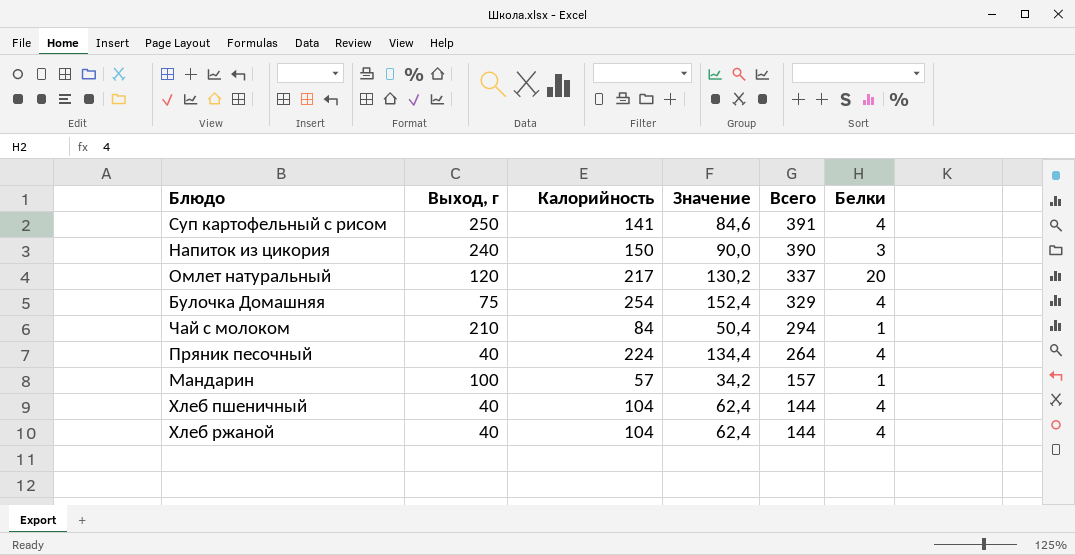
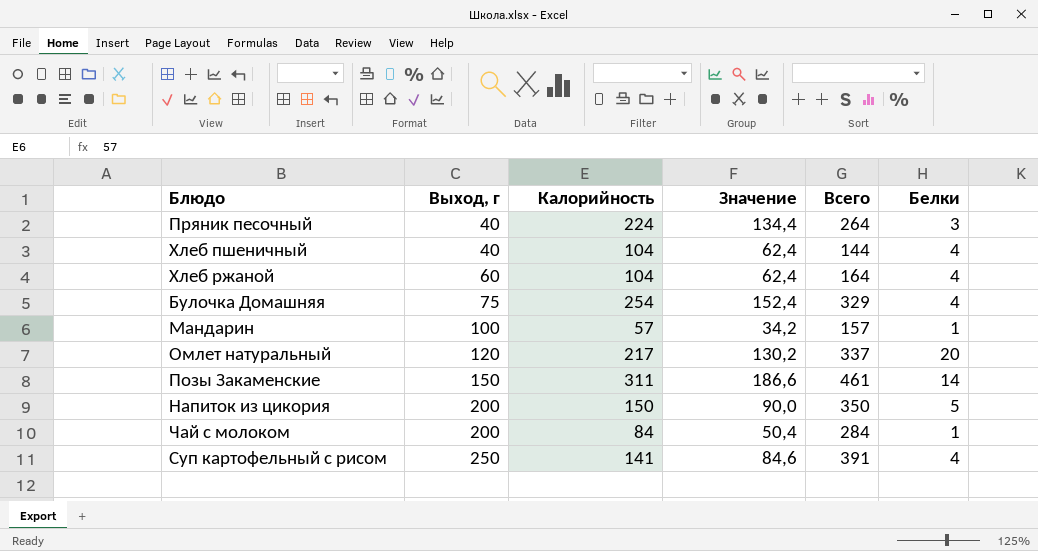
row order: Всего descending -> Выход, г ascending
Пряник песочный | Белки: 4 -> 3
Хлеб ржаной | Выход, г: 40 -> 60
Хлеб ржаной | Всего: 144 -> 164
row Позы Закаменские: none -> 150 | 311 | 186,6 | 461 | 14
Напиток из цикория | Выход, г: 240 -> 200
Напиток из цикория | Всего: 390 -> 350
Напиток из цикория | Белки: 3 -> 5
Чай с молоком | Выход, г: 210 -> 200
Чай с молоком | Всего: 294 -> 284

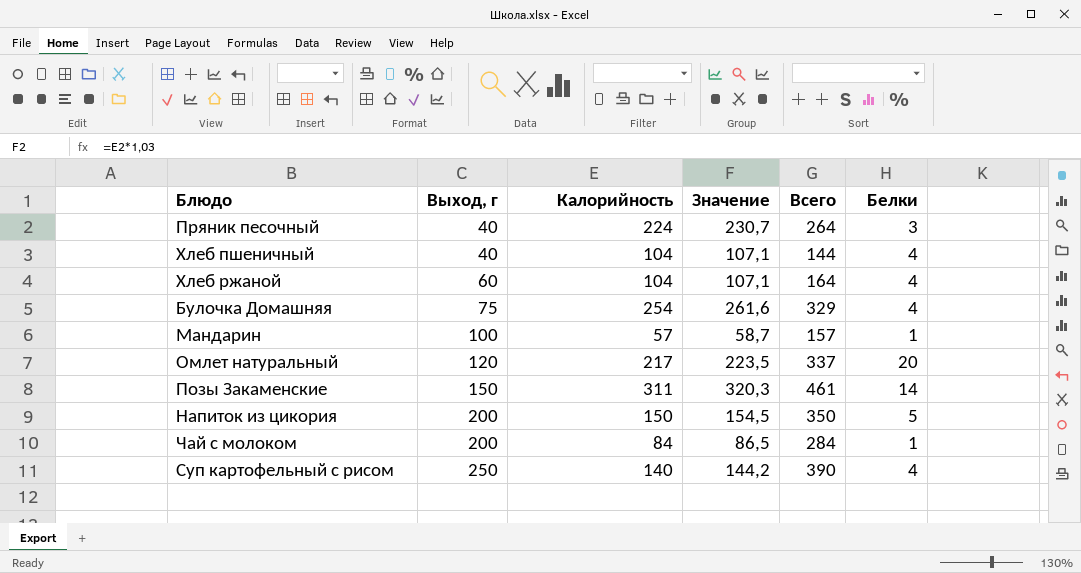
column Значение | formula: [Калорийность] * 0,6 -> [Калорийность] * 1,03
Суп картофельный с рисом | Калорийность: 141 -> 140
Суп картофельный с рисом | Всего: 391 -> 390

